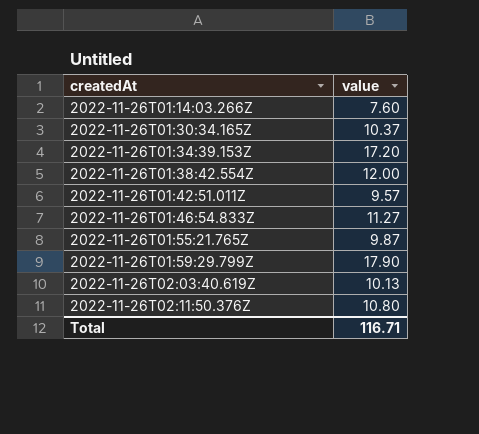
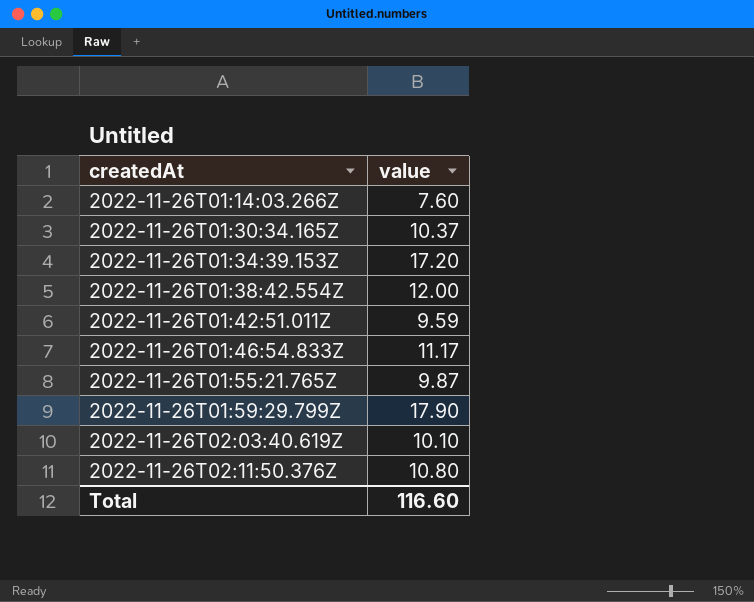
2022-11-26T01:42:51.011Z | value: 9.57 -> 9.59
2022-11-26T01:46:54.833Z | value: 11.27 -> 11.17
2022-11-26T02:03:40.619Z | value: 10.13 -> 10.10
Total | value: 116.71 -> 116.60

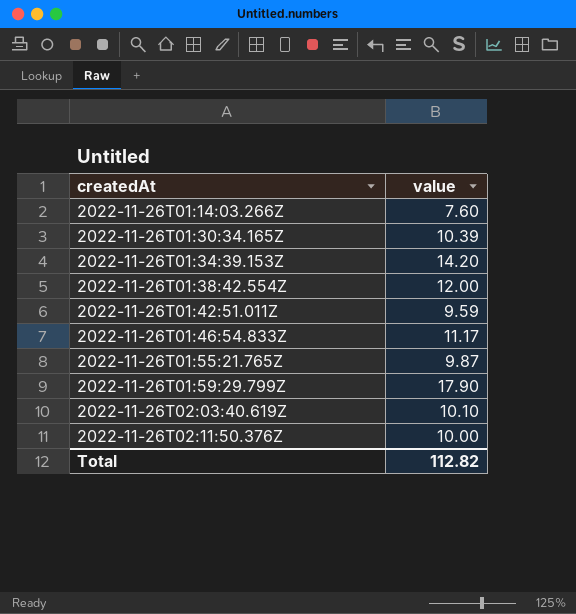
2022-11-26T01:30:34.165Z | value: 10.37 -> 10.39
2022-11-26T01:34:39.153Z | value: 17.20 -> 14.20
2022-11-26T02:11:50.376Z | value: 10.80 -> 10.00
Total | value: 116.60 -> 112.82

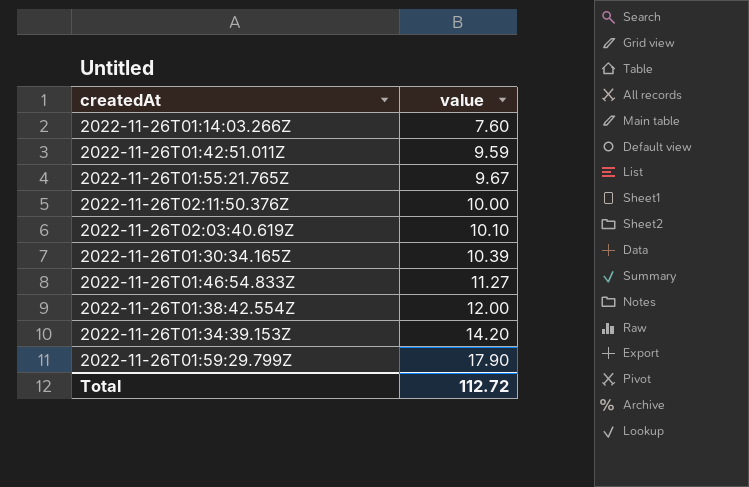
row order: createdAt ascending -> value ascending
2022-11-26T01:55:21.765Z | value: 9.87 -> 9.67
2022-11-26T01:46:54.833Z | value: 11.17 -> 11.27
Total | value: 112.82 -> 112.72

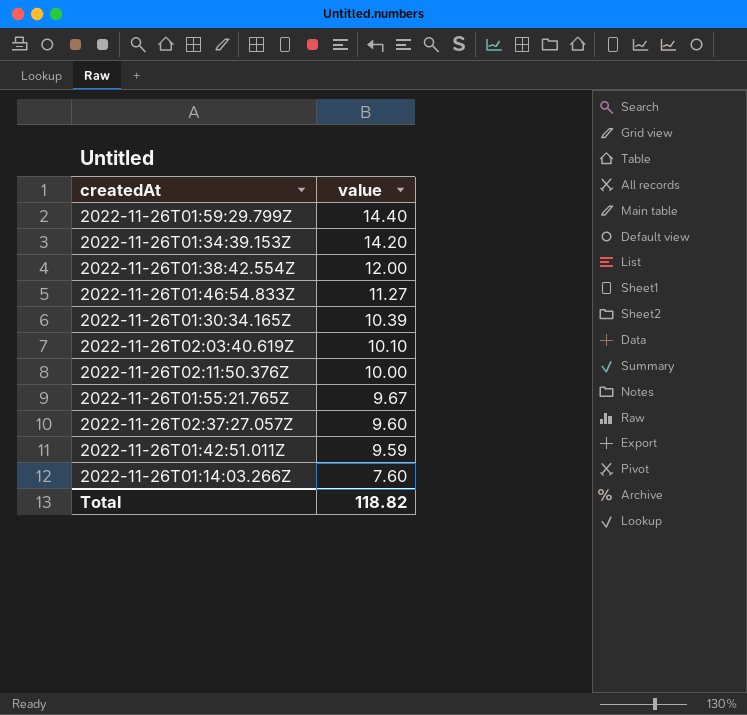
row order: value ascending -> value descending
2022-11-26T01:59:29.799Z | value: 17.90 -> 14.40
row 2022-11-26T02:37:27.057Z: none -> 9.60
Total | value: 112.72 -> 118.82

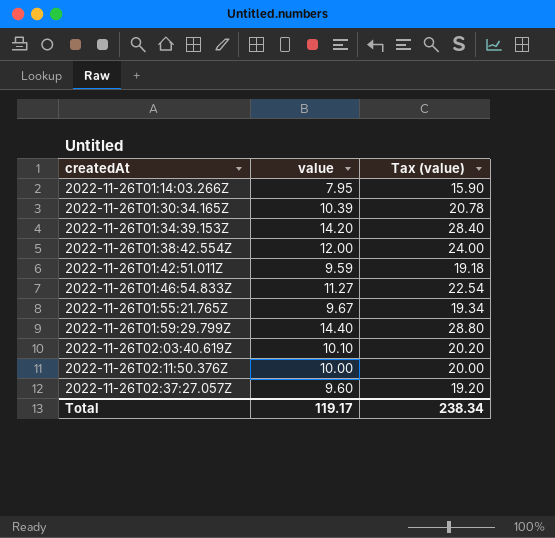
row order: value descending -> createdAt ascending
column Tax (value) | formula: none -> [value] * 2
2022-11-26T01:14:03.266Z | value: 7.60 -> 7.95
Total | value: 118.82 -> 119.17

